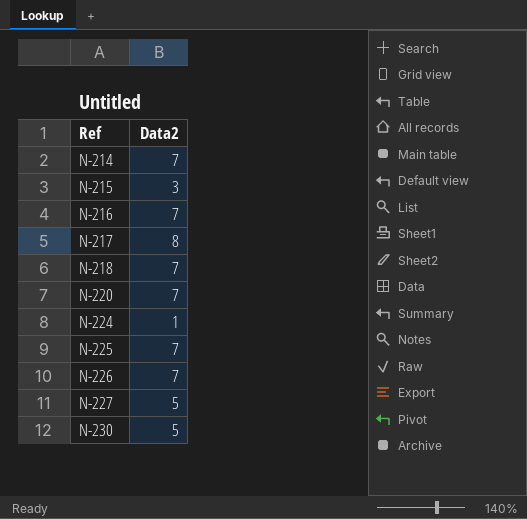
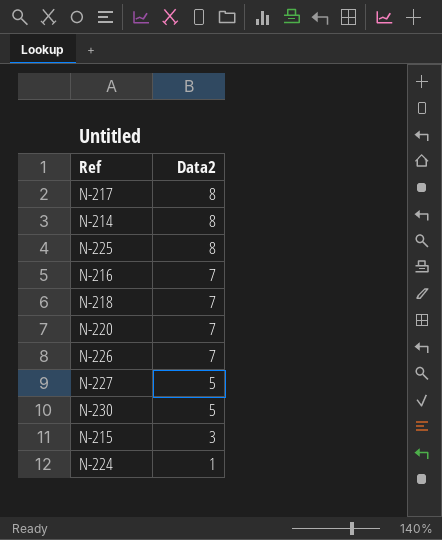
row order: Ref ascending -> Data2 descending
N-214 | Data2: 7 -> 8
N-225 | Data2: 7 -> 8

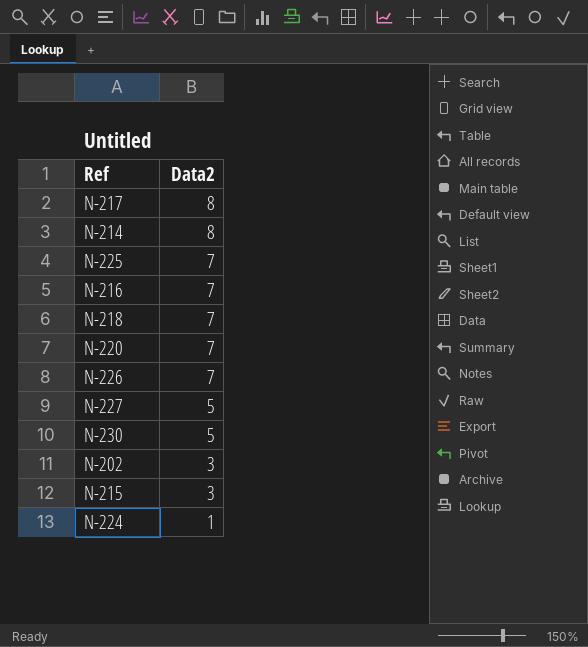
N-225 | Data2: 8 -> 7
row N-202: none -> 3

